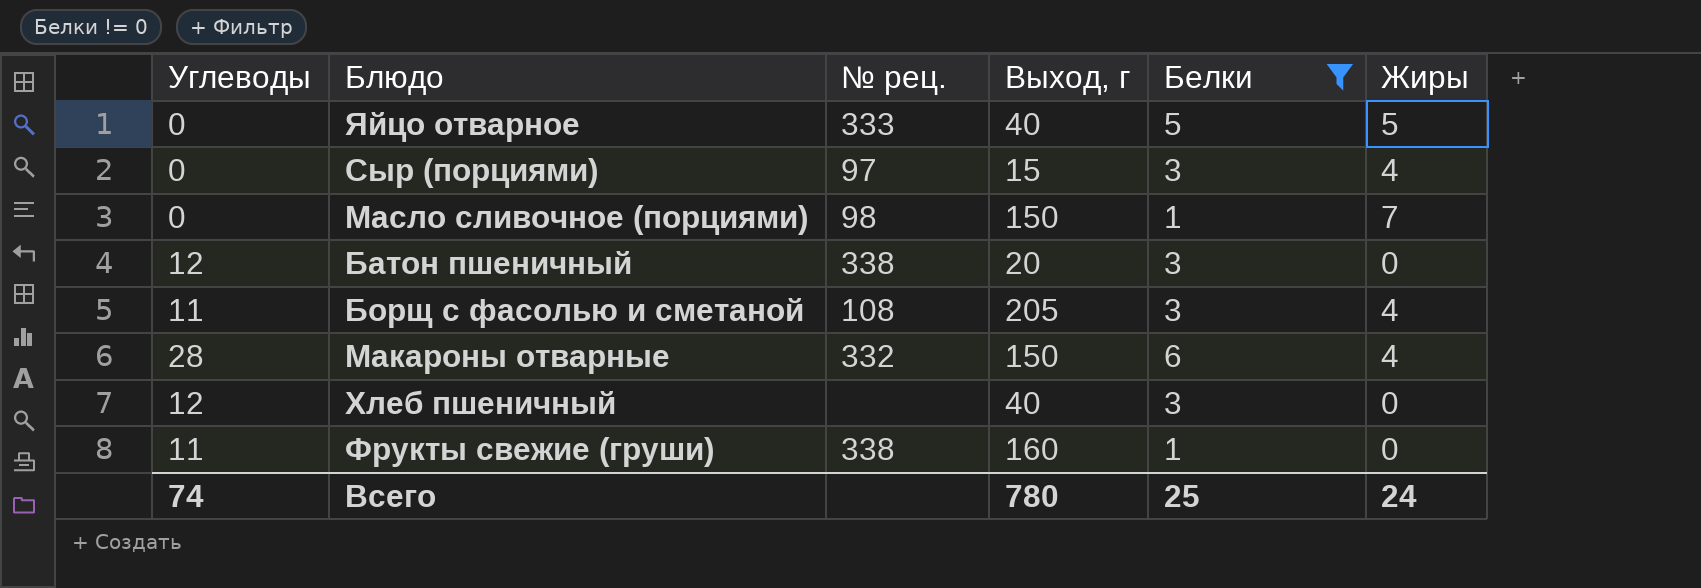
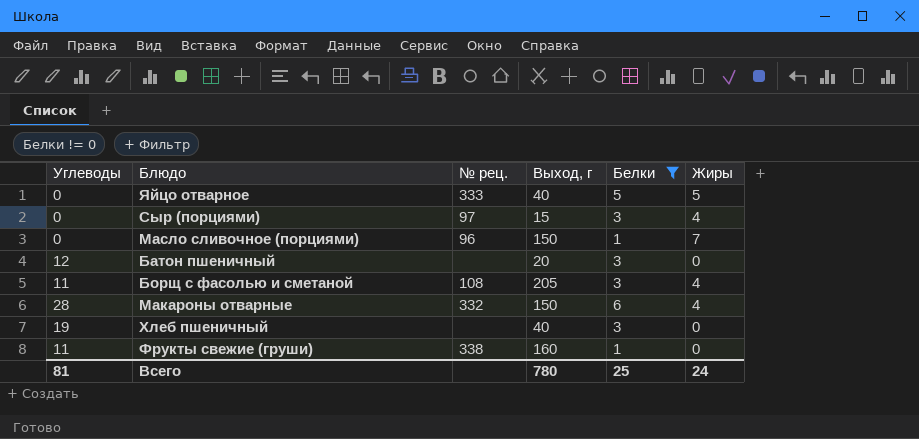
Масло сливочное (порциями) | № рец.: 98 -> 96
Батон пшеничный | № рец.: 338 -> none
Хлеб пшеничный | Углеводы: 12 -> 19
Всего | Углеводы: 74 -> 81

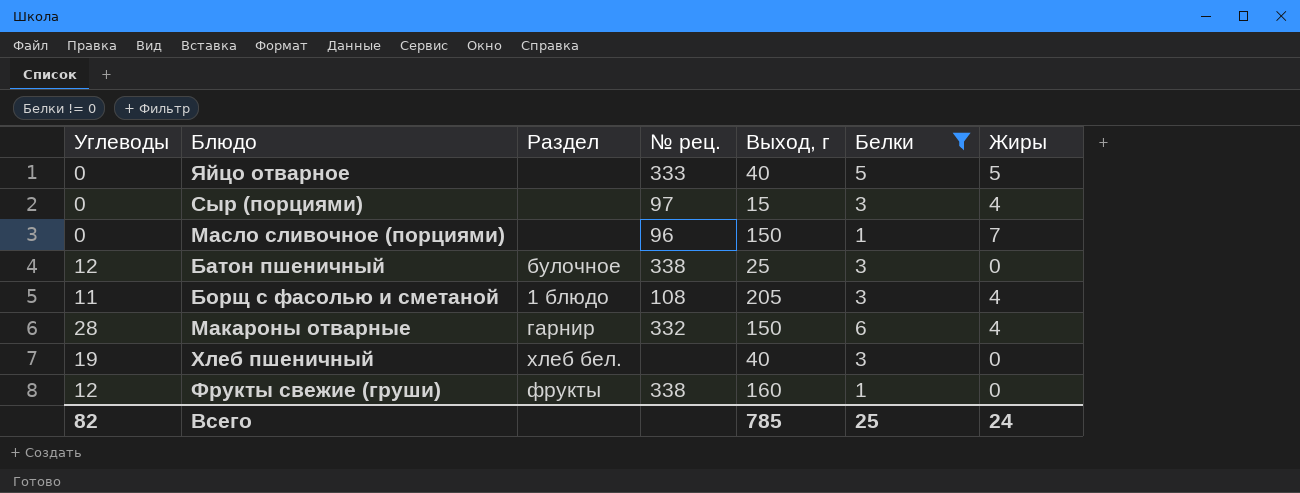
column Раздел | position: none -> 3
Батон пшеничный | № рец.: none -> 338
Батон пшеничный | Выход, г: 20 -> 25
Фрукты свежие (груши) | Углеводы: 11 -> 12
Всего | Углеводы: 81 -> 82
Всего | Выход, г: 780 -> 785

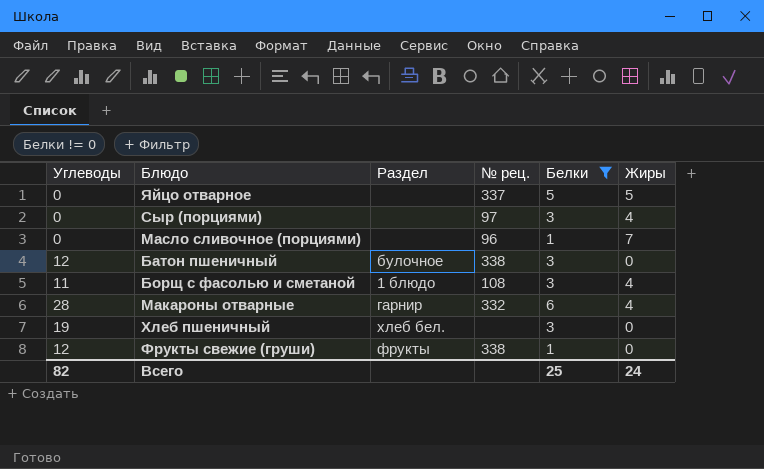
column Выход, г | position: 5 -> none
Яйцо отварное | № рец.: 333 -> 337

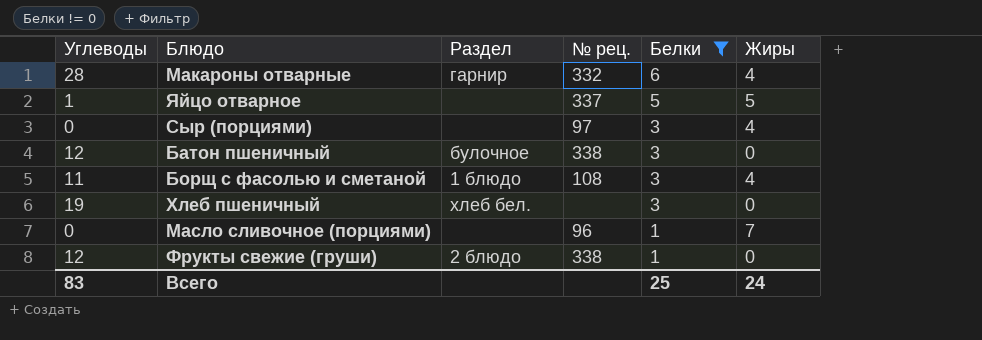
row order: none -> Белки descending
Яйцо отварное | Углеводы: 0 -> 1
Фрукты свежие (груши) | Раздел: фрукты -> 2 блюдо
Всего | Углеводы: 82 -> 83

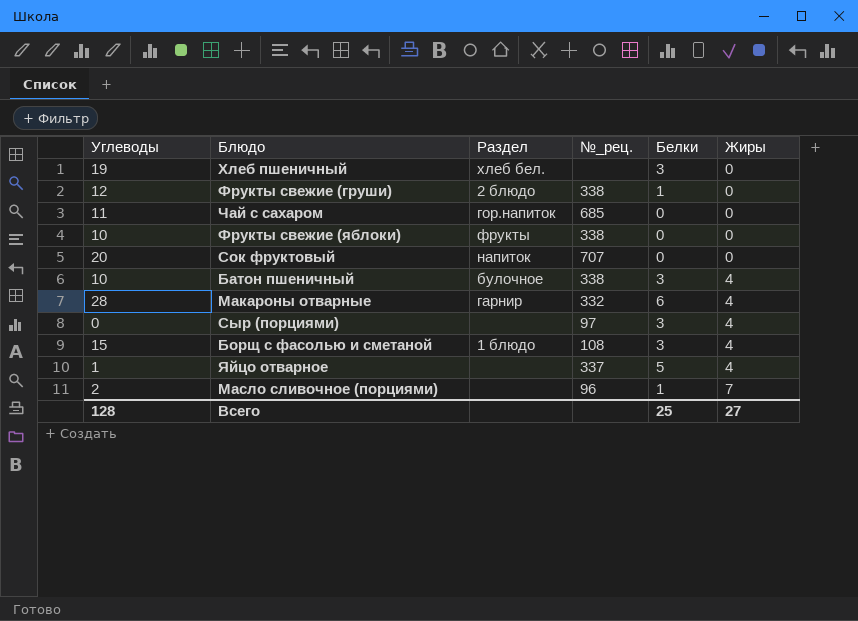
filter: Белки != 0 -> none
row order: Белки descending -> Жиры ascending
column name: № рец. -> №_рец.
Батон пшеничный | Углеводы: 12 -> 10
Батон пшеничный | Жиры: 0 -> 4
Борщ с фасолью и сметаной | Углеводы: 11 -> 15
Яйцо отварное | Жиры: 5 -> 4
Масло сливочное (порциями) | Углеводы: 0 -> 2
Всего | Углеводы: 83 -> 128
Всего | Жиры: 24 -> 27

